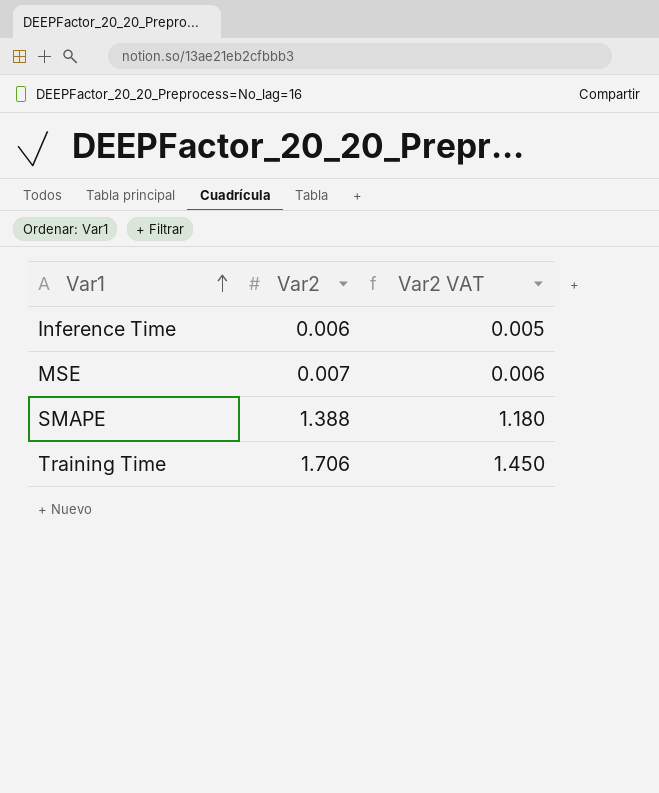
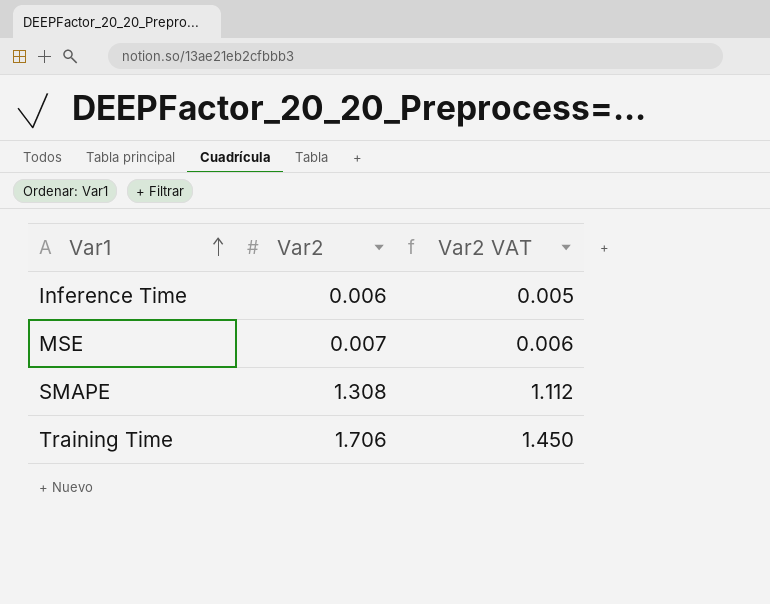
SMAPE | Var2: 1.388 -> 1.308
SMAPE | Var2 VAT: 1.180 -> 1.112

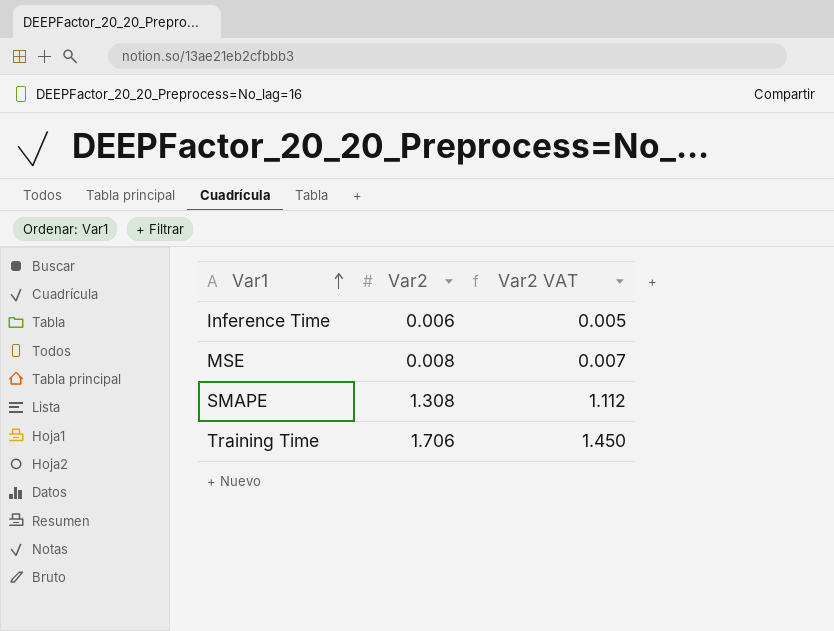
MSE | Var2: 0.007 -> 0.008
MSE | Var2 VAT: 0.006 -> 0.007

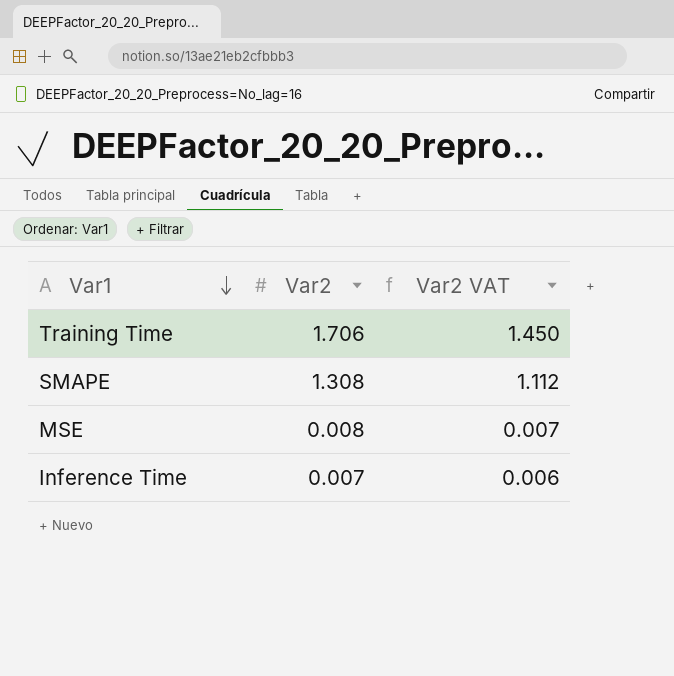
row order: Var1 ascending -> Var1 descending
Inference Time | Var2: 0.006 -> 0.007
Inference Time | Var2 VAT: 0.005 -> 0.006

